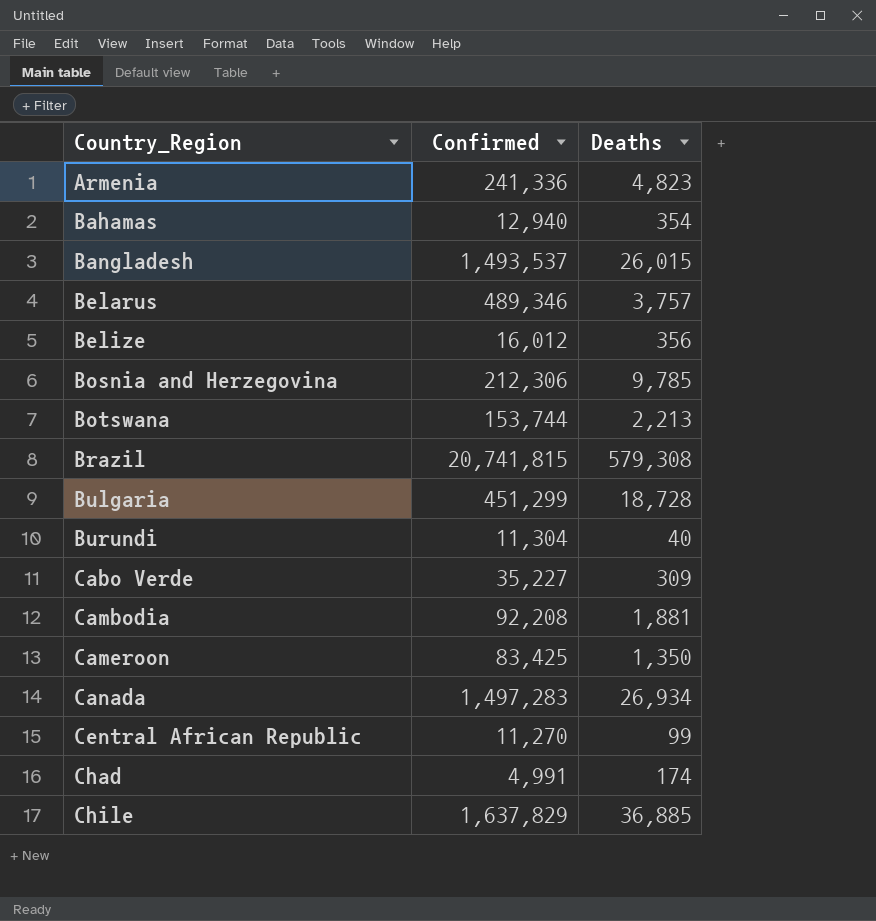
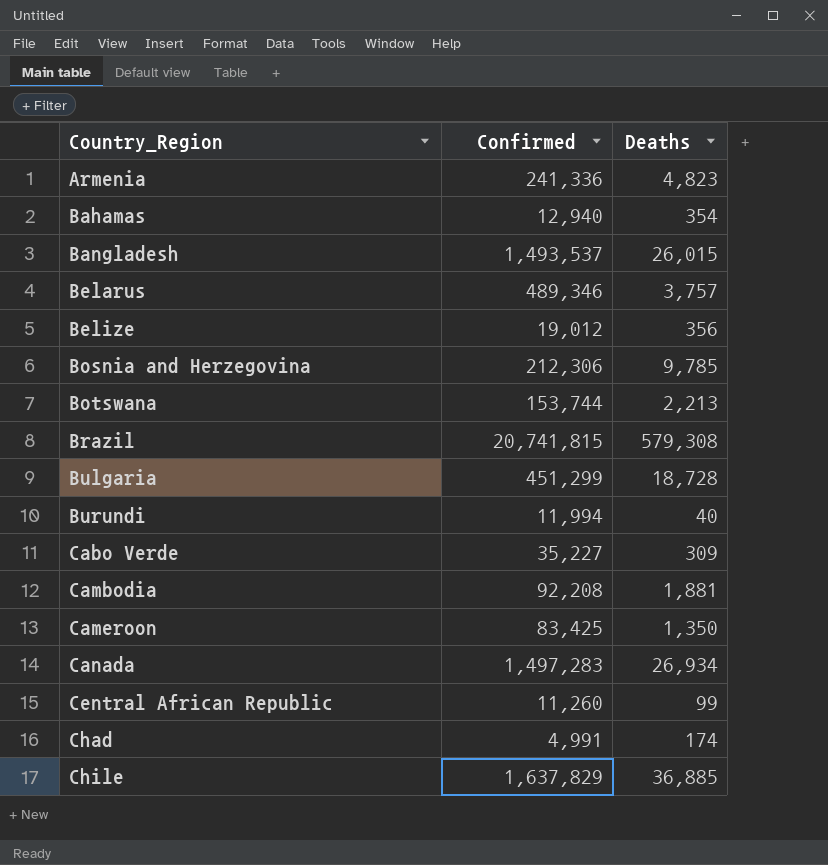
Belize | Confirmed: 16,012 -> 19,012
Burundi | Confirmed: 11,304 -> 11,994
Central African Republic | Confirmed: 11,270 -> 11,260

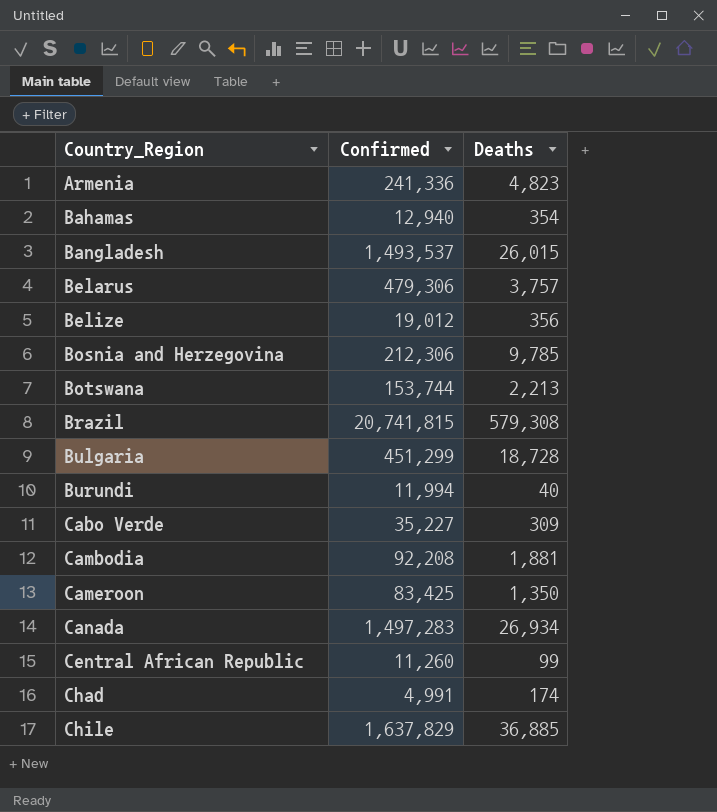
Belarus | Confirmed: 489,346 -> 479,306

